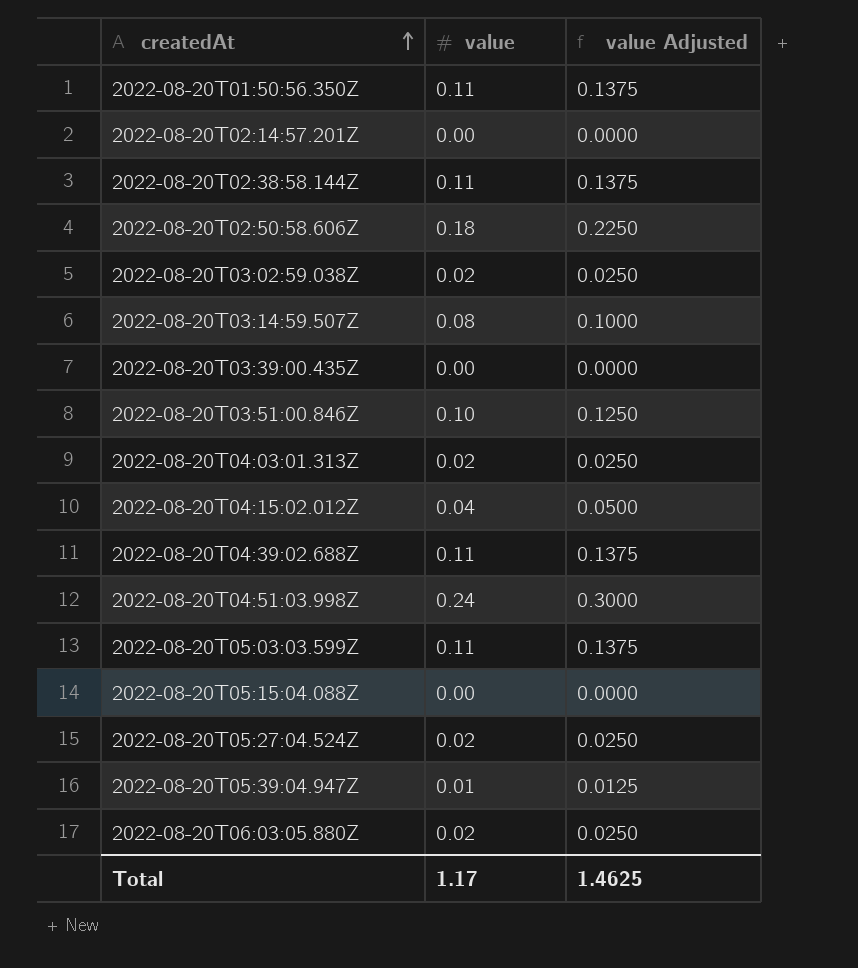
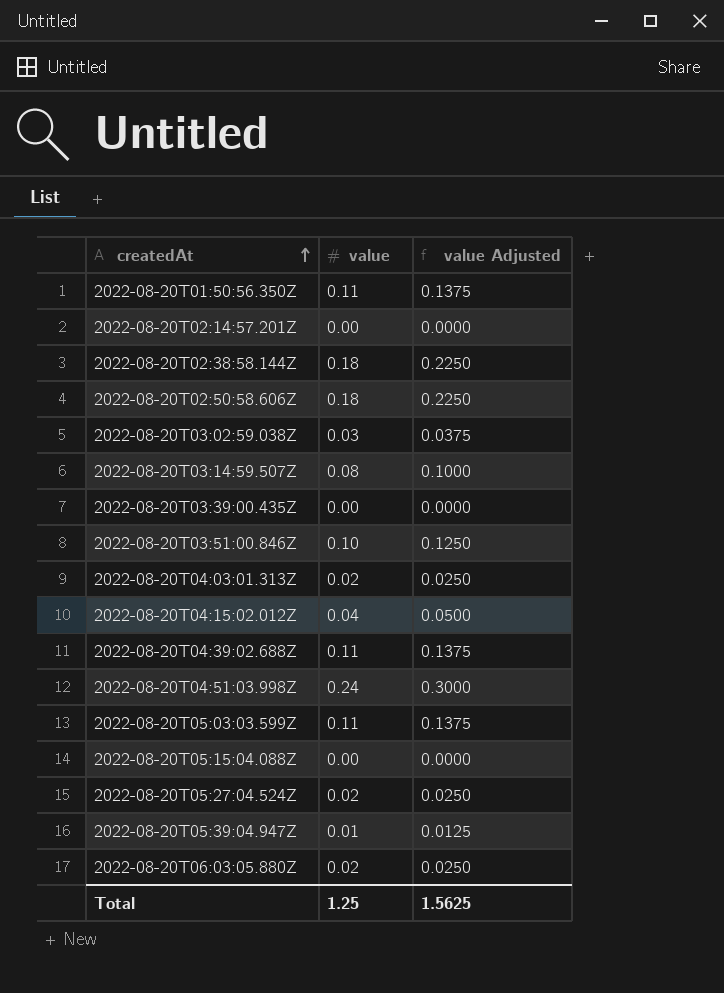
2022-08-20T02:38:58.144Z | value: 0.11 -> 0.18
2022-08-20T02:38:58.144Z | value Adjusted: 0.1375 -> 0.2250
2022-08-20T03:02:59.038Z | value: 0.02 -> 0.03
2022-08-20T03:02:59.038Z | value Adjusted: 0.0250 -> 0.0375
Total | value: 1.17 -> 1.25
Total | value Adjusted: 1.4625 -> 1.5625

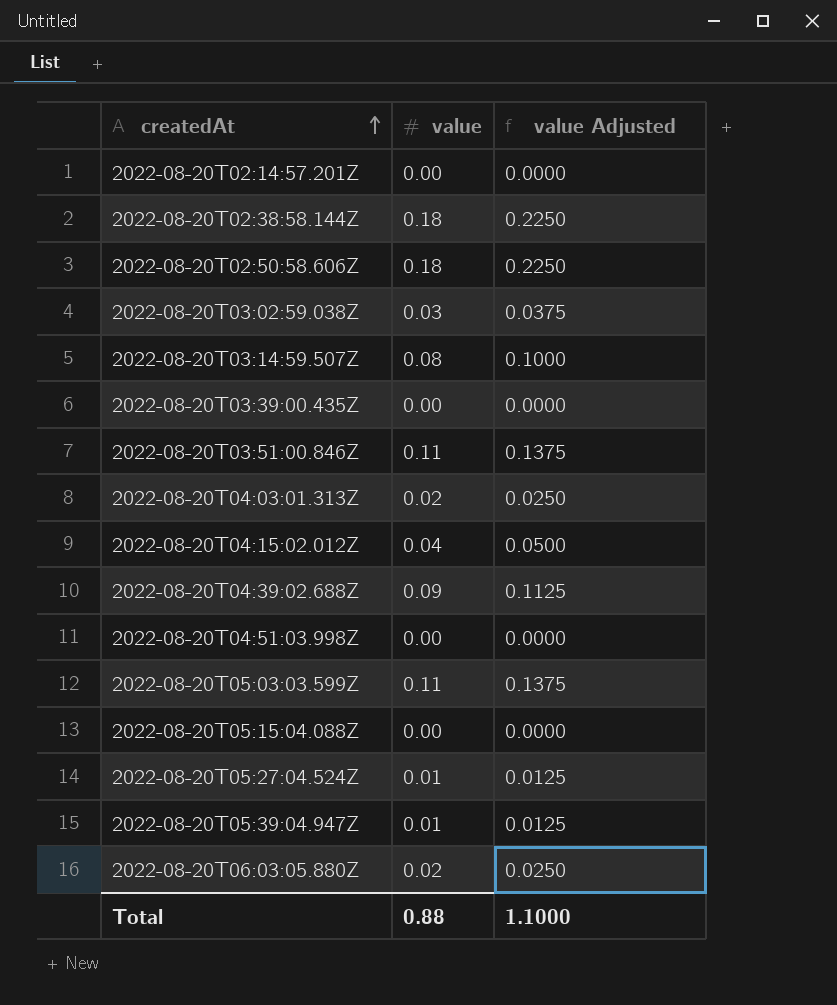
row 2022-08-20T01:50:56.350Z: 0.11 | 0.1375 -> none
2022-08-20T03:51:00.846Z | value: 0.10 -> 0.11
2022-08-20T03:51:00.846Z | value Adjusted: 0.1250 -> 0.1375
2022-08-20T04:39:02.688Z | value: 0.11 -> 0.09
2022-08-20T04:39:02.688Z | value Adjusted: 0.1375 -> 0.1125
2022-08-20T04:51:03.998Z | value: 0.24 -> 0.00
2022-08-20T04:51:03.998Z | value Adjusted: 0.3000 -> 0.0000
2022-08-20T05:27:04.524Z | value: 0.02 -> 0.01
2022-08-20T05:27:04.524Z | value Adjusted: 0.0250 -> 0.0125
Total | value: 1.25 -> 0.88
Total | value Adjusted: 1.5625 -> 1.1000

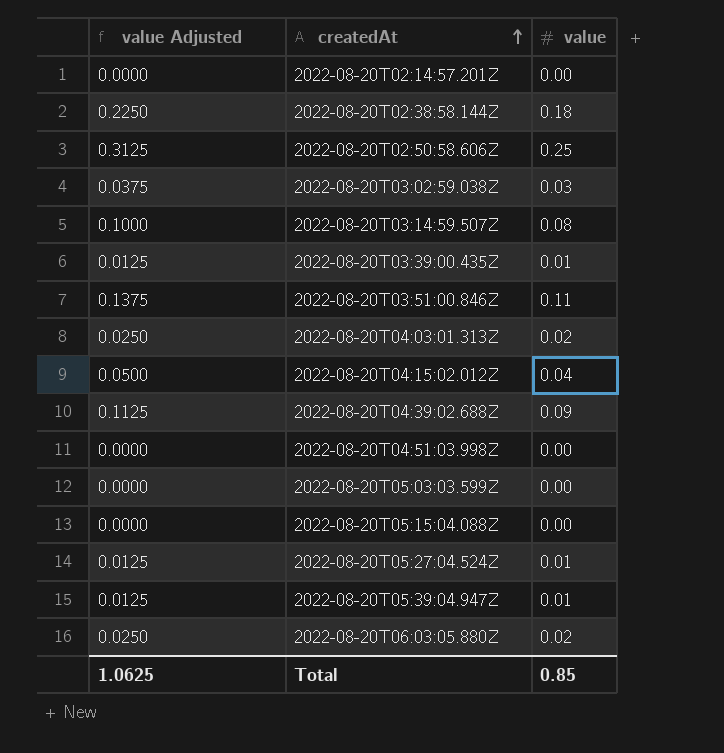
column value Adjusted | position: 3 -> 1
2022-08-20T02:50:58.606Z | value Adjusted: 0.2250 -> 0.3125
2022-08-20T02:50:58.606Z | value: 0.18 -> 0.25
2022-08-20T03:39:00.435Z | value Adjusted: 0.0000 -> 0.0125
2022-08-20T03:39:00.435Z | value: 0.00 -> 0.01
2022-08-20T05:03:03.599Z | value Adjusted: 0.1375 -> 0.0000
2022-08-20T05:03:03.599Z | value: 0.11 -> 0.00
Total | value Adjusted: 1.1000 -> 1.0625
Total | value: 0.88 -> 0.85

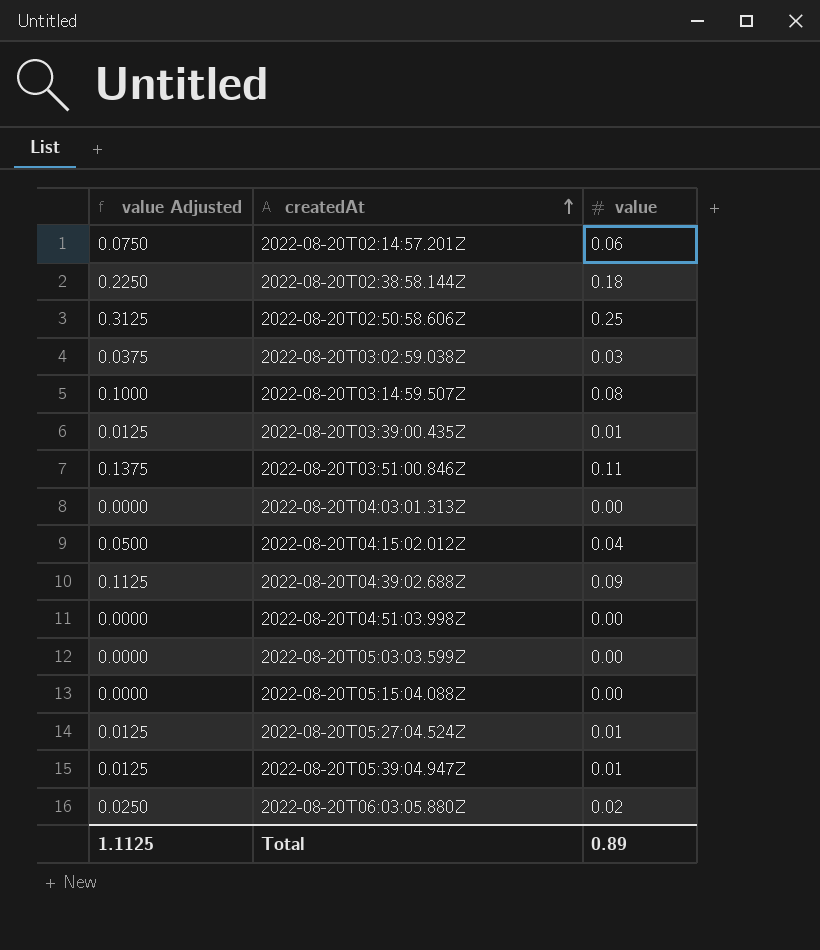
2022-08-20T02:14:57.201Z | value Adjusted: 0.0000 -> 0.0750
2022-08-20T02:14:57.201Z | value: 0.00 -> 0.06
2022-08-20T04:03:01.313Z | value Adjusted: 0.0250 -> 0.0000
2022-08-20T04:03:01.313Z | value: 0.02 -> 0.00
Total | value Adjusted: 1.0625 -> 1.1125
Total | value: 0.85 -> 0.89

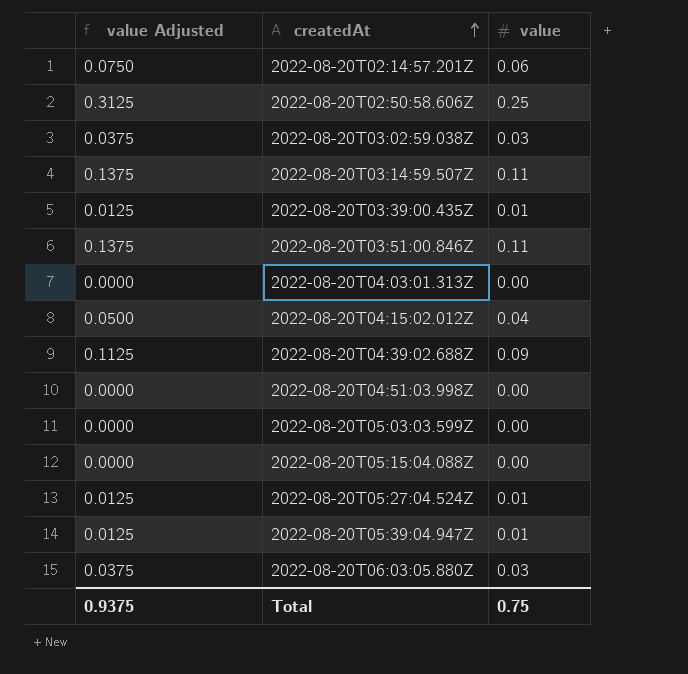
row 2022-08-20T02:38:58.144Z: 0.2250 | 0.18 -> none
2022-08-20T03:14:59.507Z | value Adjusted: 0.1000 -> 0.1375
2022-08-20T03:14:59.507Z | value: 0.08 -> 0.11
2022-08-20T06:03:05.880Z | value Adjusted: 0.0250 -> 0.0375
2022-08-20T06:03:05.880Z | value: 0.02 -> 0.03
Total | value Adjusted: 1.1125 -> 0.9375
Total | value: 0.89 -> 0.75

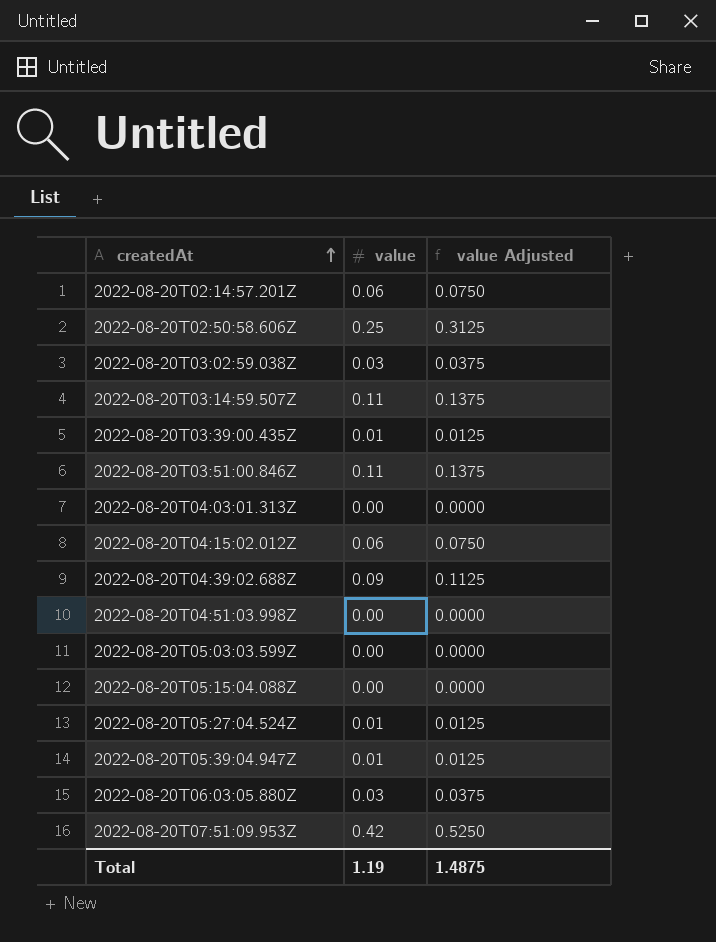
column value Adjusted | position: 1 -> 3
2022-08-20T04:15:02.012Z | value: 0.04 -> 0.06
2022-08-20T04:15:02.012Z | value Adjusted: 0.0500 -> 0.0750
row 2022-08-20T07:51:09.953Z: none -> 0.42 | 0.5250
Total | value: 0.75 -> 1.19
Total | value Adjusted: 0.9375 -> 1.4875

